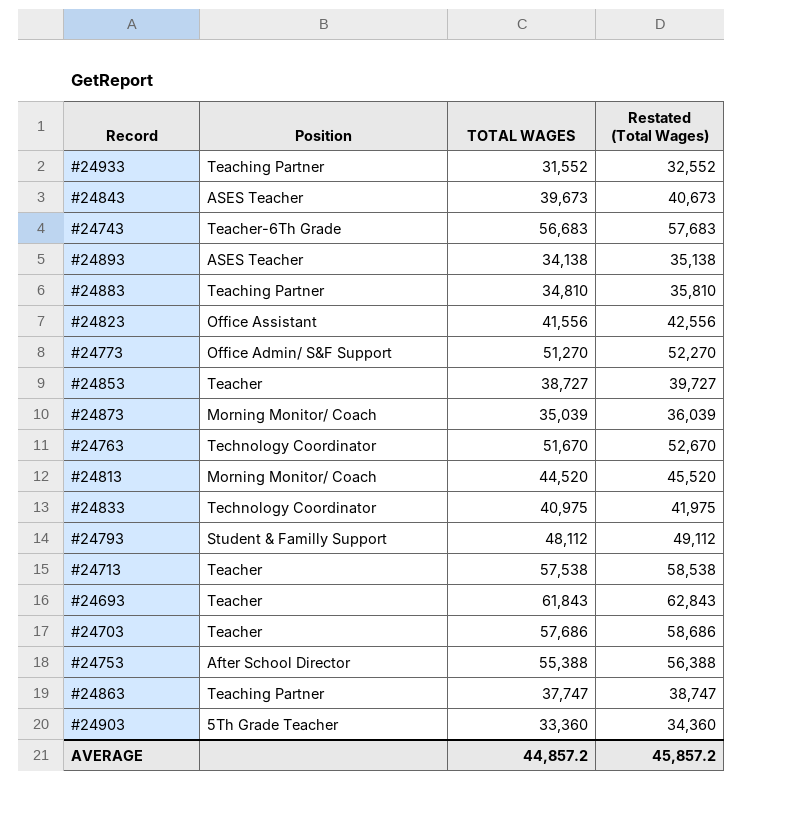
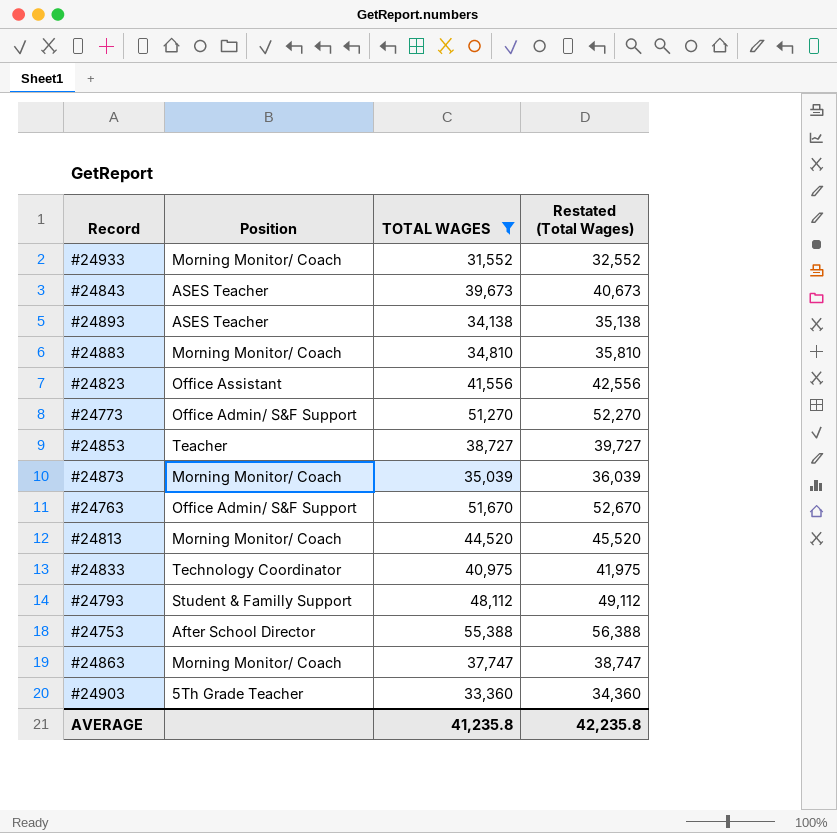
filter: none -> TOTAL WAGES <= 55,388
#24933 | Position: Teaching Partner -> Morning Monitor/ Coach
#24883 | Position: Teaching Partner -> Morning Monitor/ Coach
#24763 | Position: Technology Coordinator -> Office Admin/ S&F Support
#24863 | Position: Teaching Partner -> Morning Monitor/ Coach
AVERAGE | TOTAL WAGES: 44,857.2 -> 41,235.8
AVERAGE | Restated (Total Wages): 45,857.2 -> 42,235.8

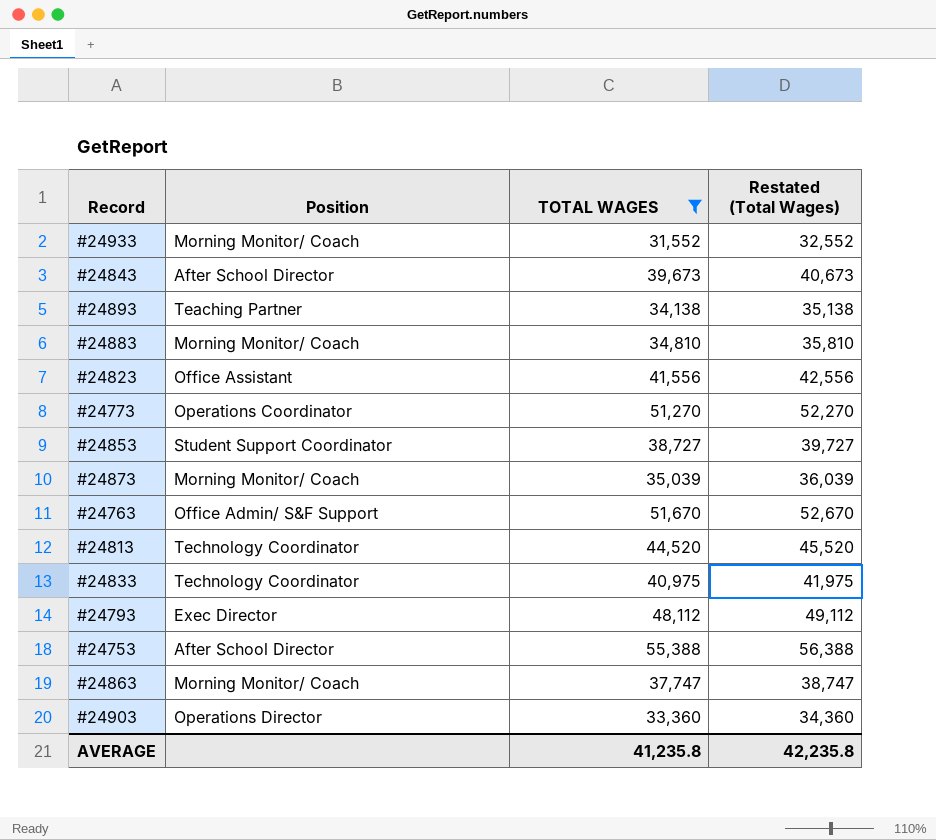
#24843 | Position: ASES Teacher -> After School Director
#24893 | Position: ASES Teacher -> Teaching Partner
#24773 | Position: Office Admin/ S&F Support -> Operations Coordinator
#24853 | Position: Teacher -> Student Support Coordinator
#24813 | Position: Morning Monitor/ Coach -> Technology Coordinator
#24793 | Position: Student & Familly Support -> Exec Director
#24903 | Position: 5Th Grade Teacher -> Operations Director

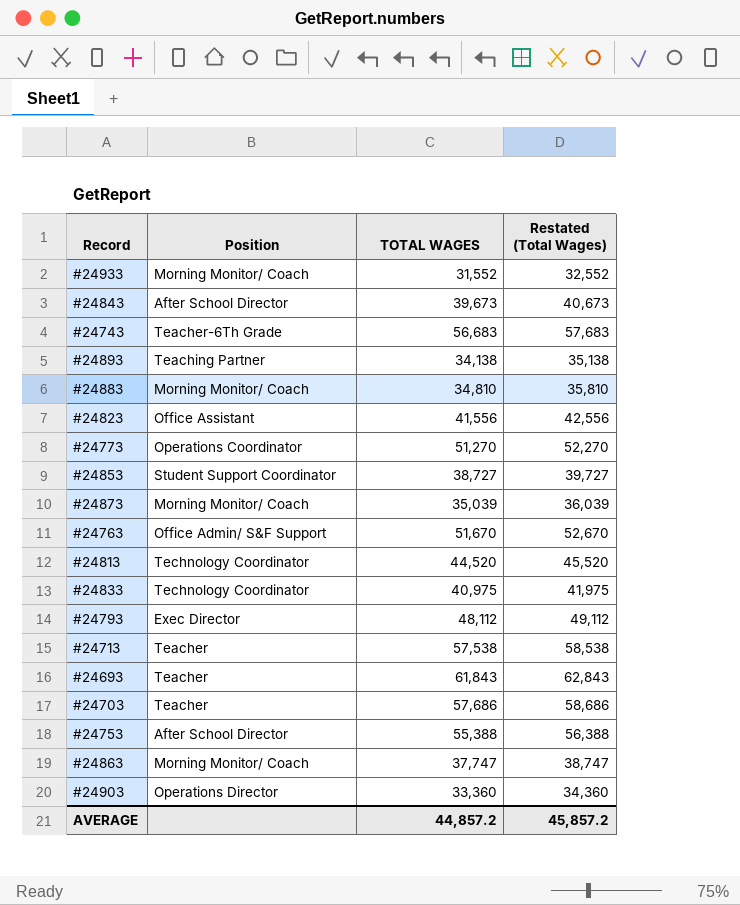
filter: TOTAL WAGES <= 55,388 -> none
AVERAGE | TOTAL WAGES: 41,235.8 -> 44,857.2
AVERAGE | Restated (Total Wages): 42,235.8 -> 45,857.2

